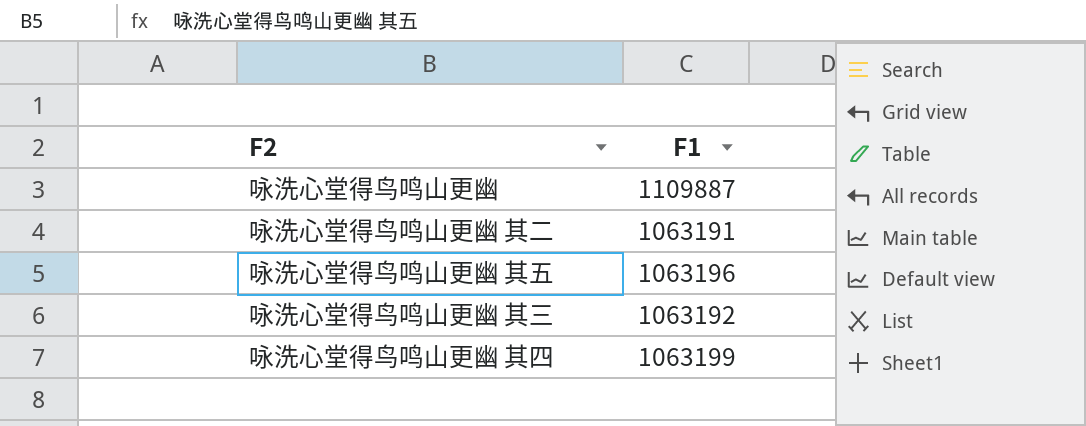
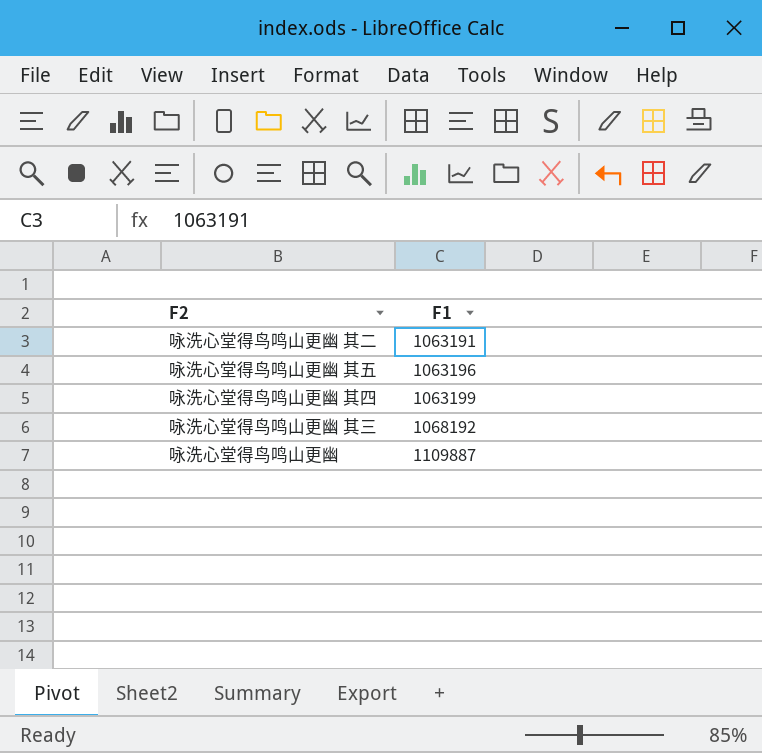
row order: none -> F1 ascending
咏洗心堂得鸟鸣山更幽 其三 | F1: 1063192 -> 1068192

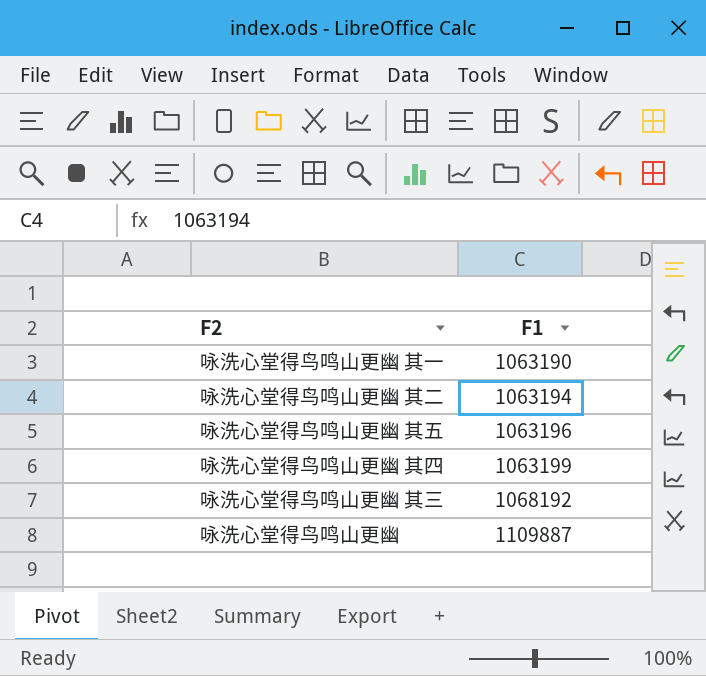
row 咏洗心堂得鸟鸣山更幽 其一: none -> 1063190
咏洗心堂得鸟鸣山更幽 其二 | F1: 1063191 -> 1063194

